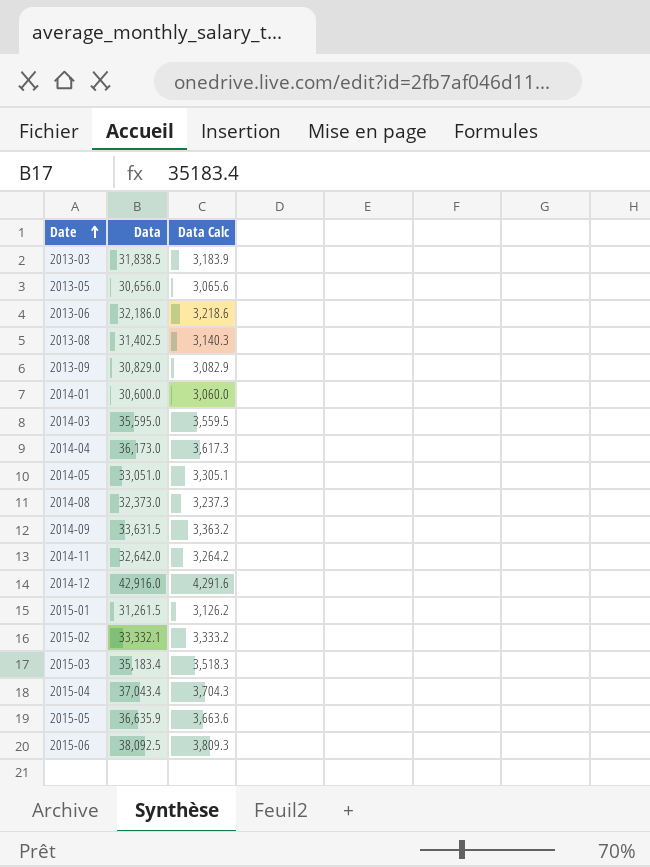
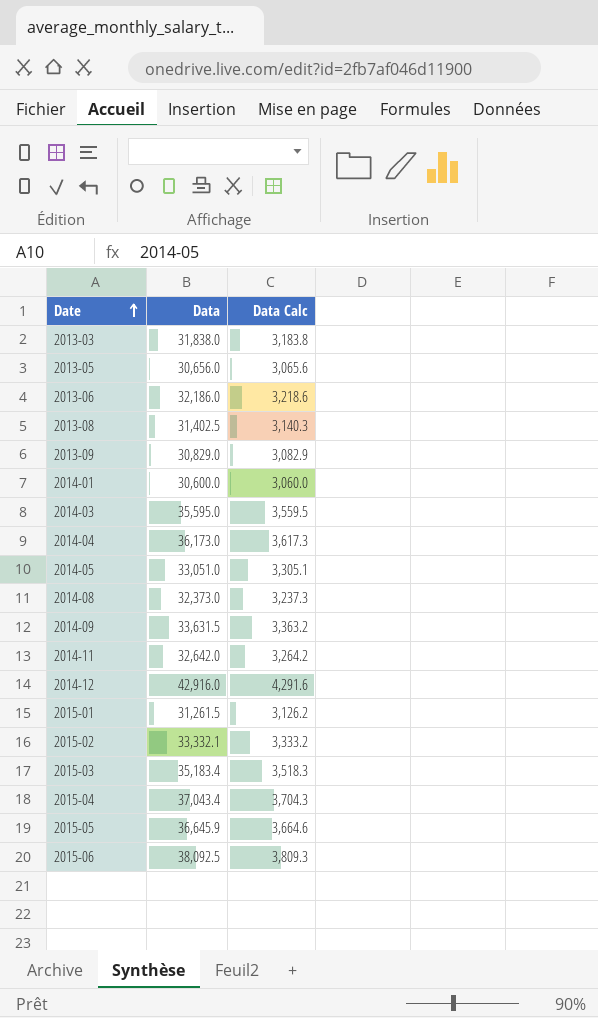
2013-03 | Data: 31,838.5 -> 31,838.0
2013-03 | Data Calc: 3,183.9 -> 3,183.8
2015-05 | Data: 36,635.9 -> 36,645.9
2015-05 | Data Calc: 3,663.6 -> 3,664.6

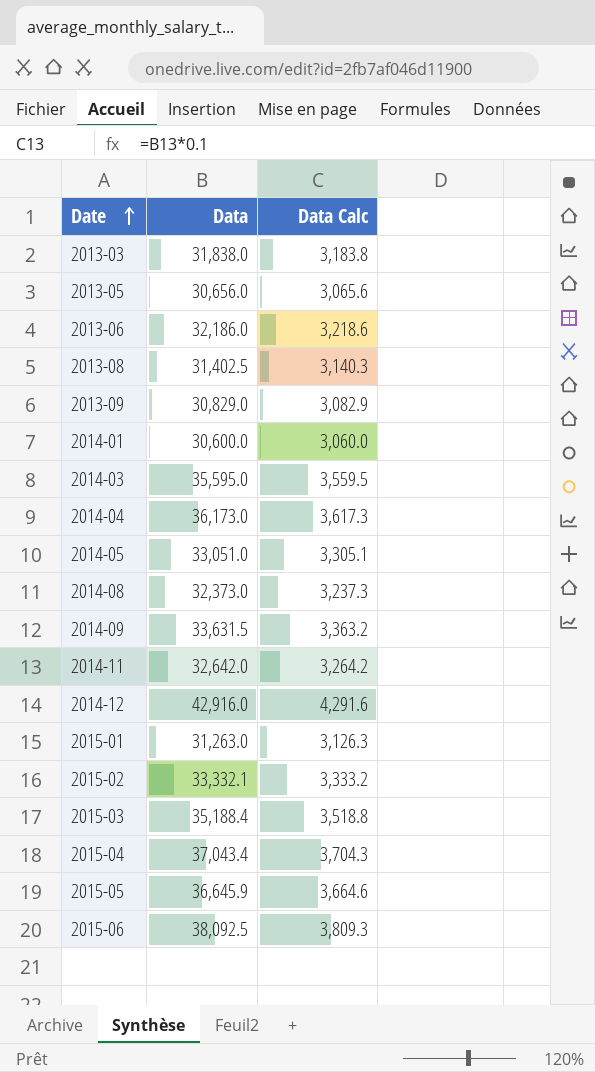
2015-01 | Data: 31,261.5 -> 31,263.0
2015-01 | Data Calc: 3,126.2 -> 3,126.3
2015-03 | Data: 35,183.4 -> 35,188.4
2015-03 | Data Calc: 3,518.3 -> 3,518.8

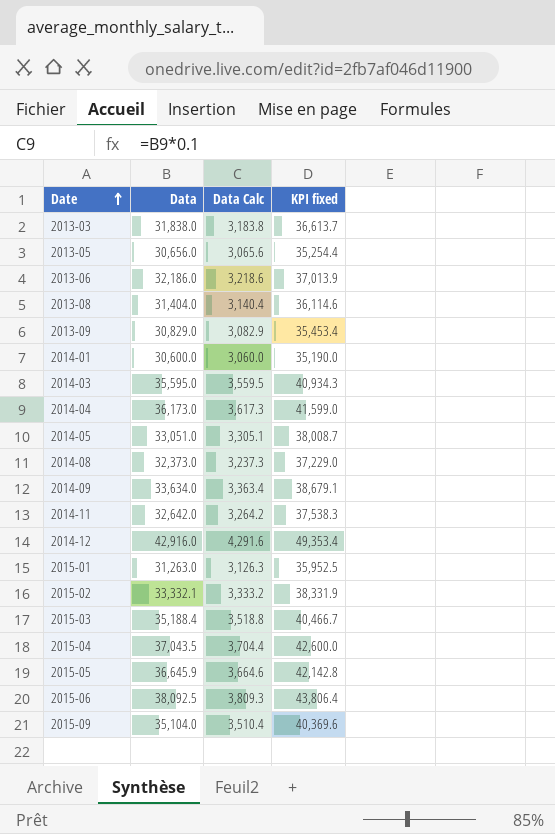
column KPI fixed | formula: none -> [Data] * 1.15
2013-08 | Data: 31,402.5 -> 31,404.0
2013-08 | Data Calc: 3,140.3 -> 3,140.4
2014-09 | Data: 33,631.5 -> 33,634.0
2014-09 | Data Calc: 3,363.2 -> 3,363.4
2015-04 | Data: 37,043.4 -> 37,043.5
2015-04 | Data Calc: 3,704.3 -> 3,704.4
row 2015-09: none -> 35,104.0 | 3,510.4 | 40,369.6

